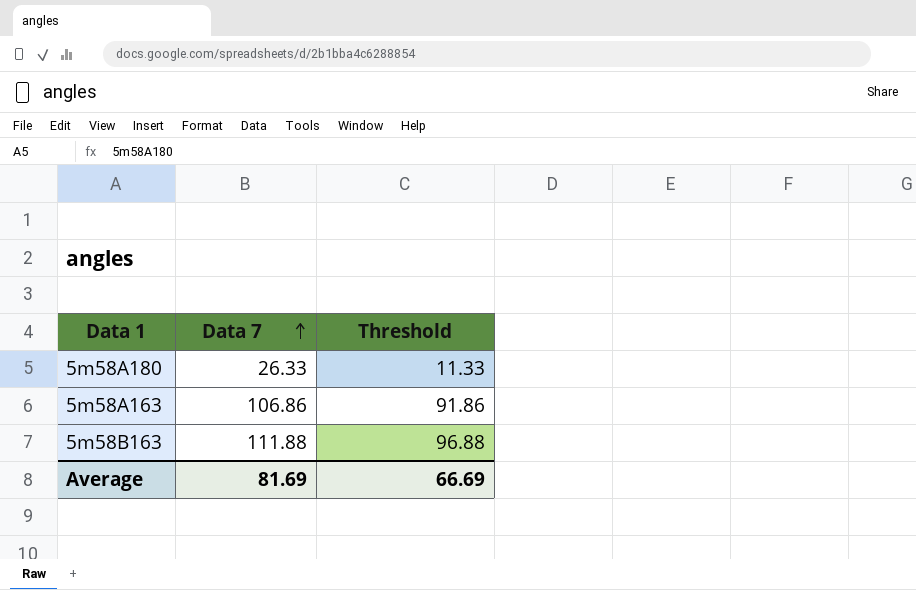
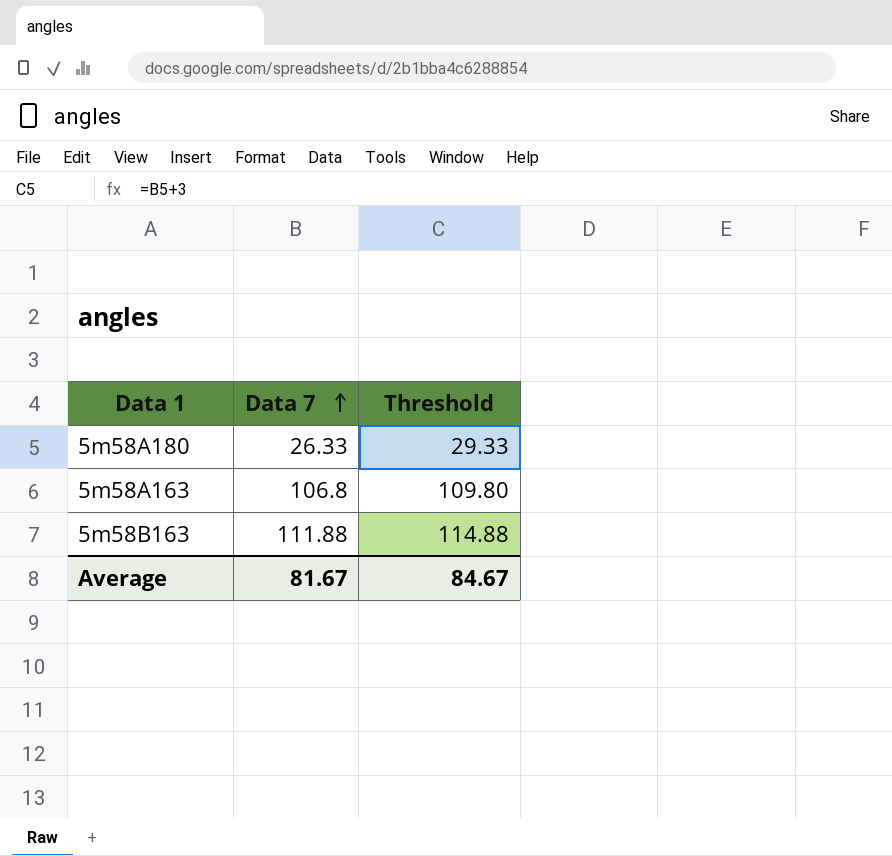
column Threshold | formula: [Data 7] - 15 -> [Data 7] + 3
5m58A163 | Data 7: 106.86 -> 106.8
Average | Data 7: 81.69 -> 81.67
Average | Threshold: 66.69 -> 84.67

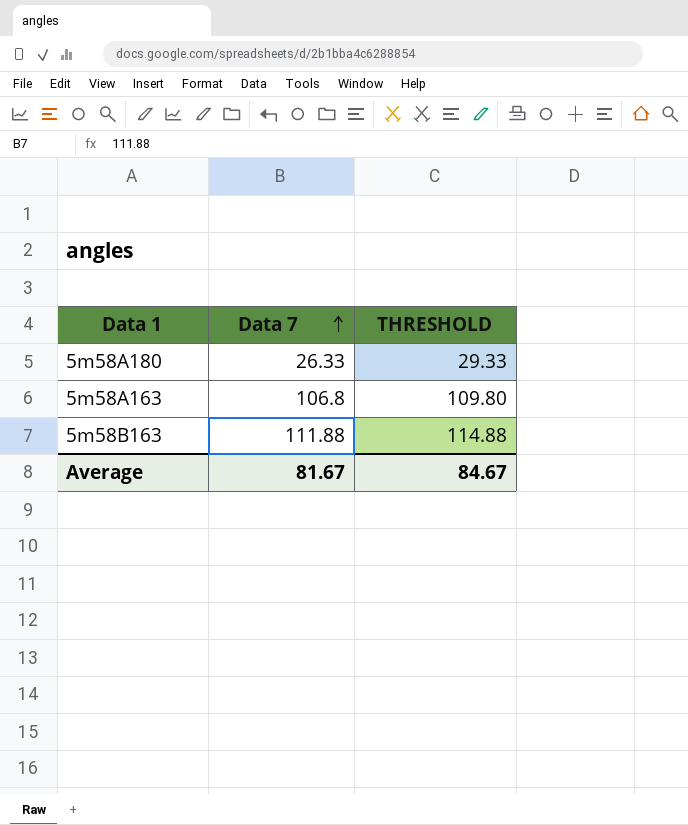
column name: Threshold -> THRESHOLD

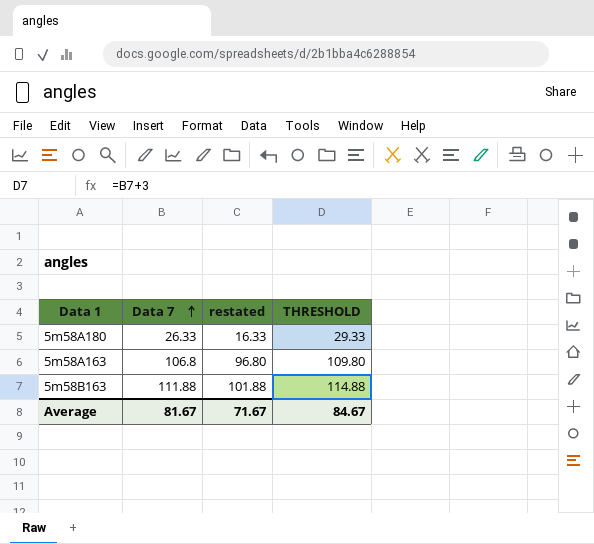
column restated | formula: none -> [Data 7] - 10

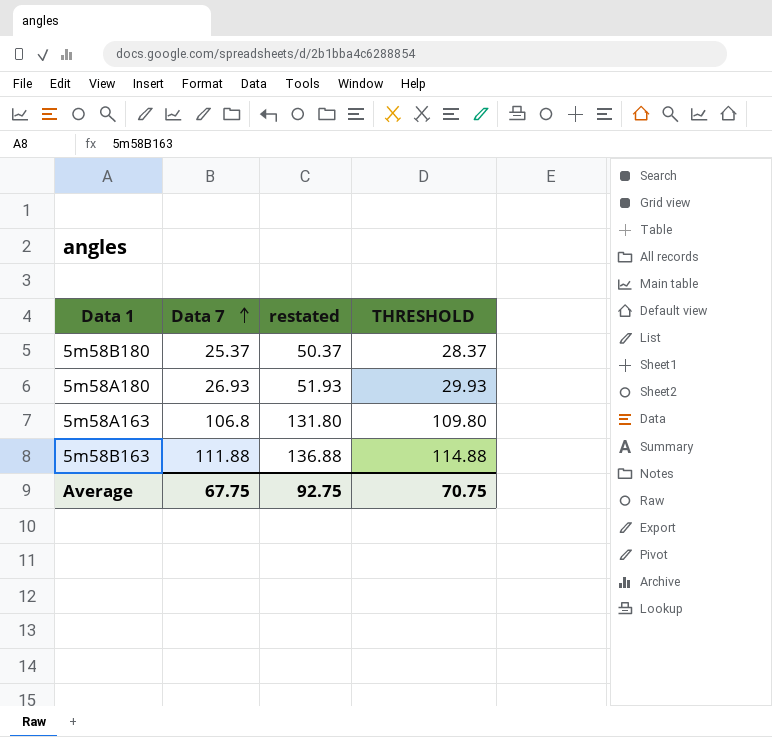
column restated | formula: [Data 7] - 10 -> [Data 7] + 25
row 5m58B180: none -> 25.37 | 50.37 | 28.37
5m58A180 | Data 7: 26.33 -> 26.93
5m58A180 | THRESHOLD: 29.33 -> 29.93
Average | Data 7: 81.67 -> 67.75
Average | restated: 71.67 -> 92.75
Average | THRESHOLD: 84.67 -> 70.75

